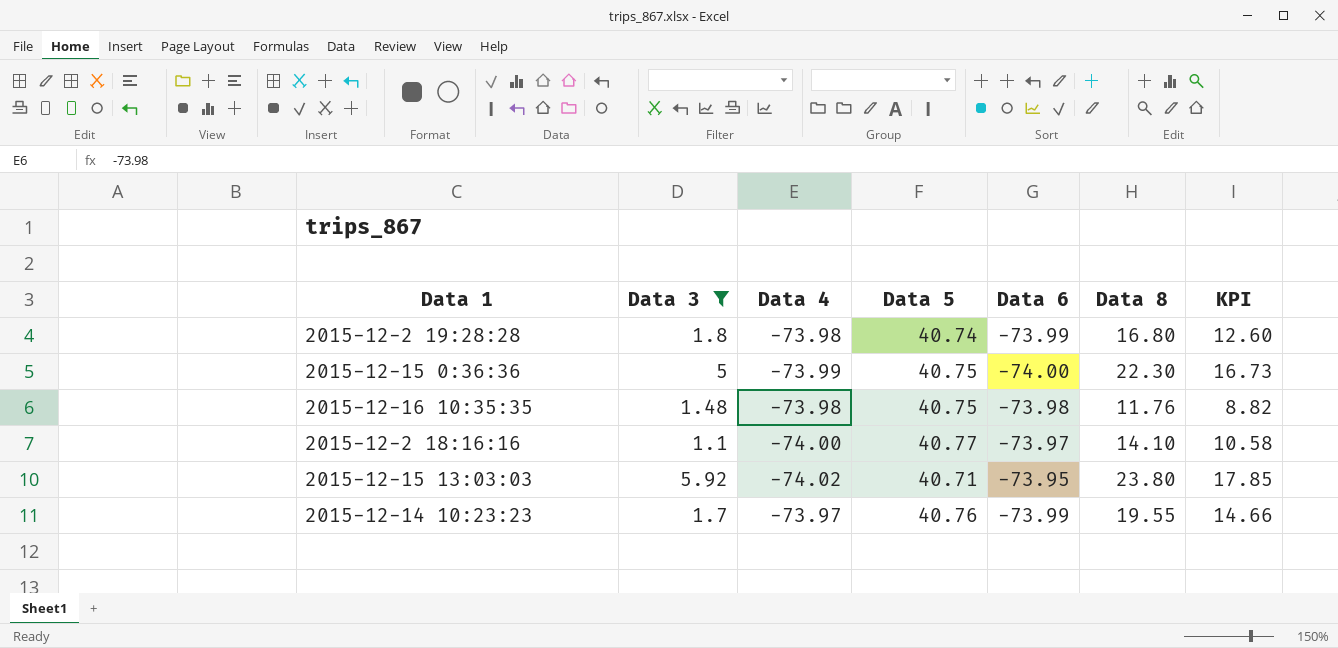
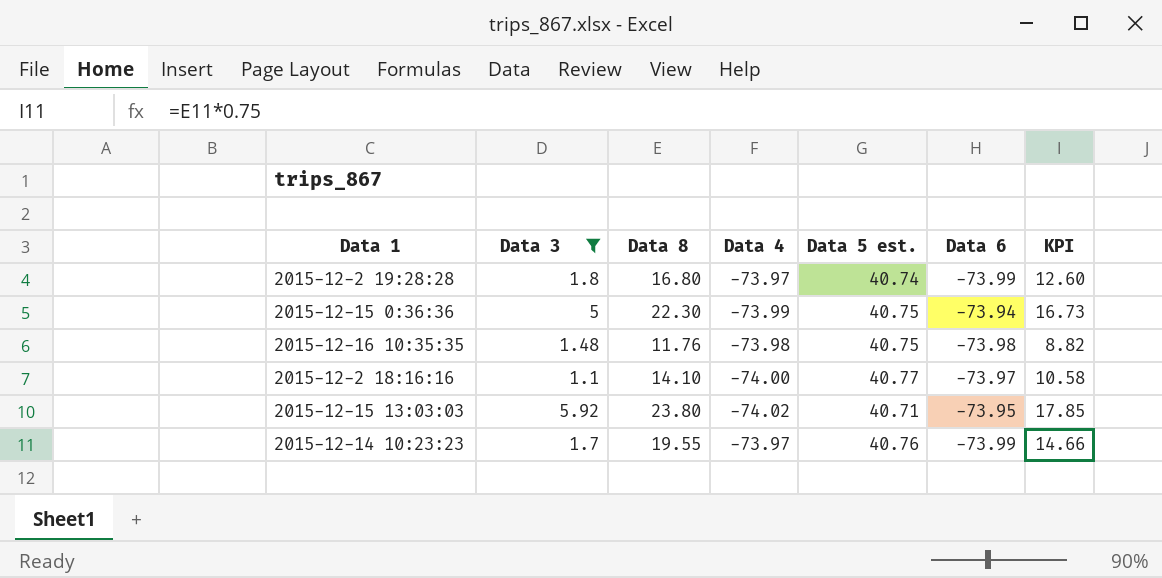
column Data 8 | position: 6 -> 3
column name: Data 5 -> Data 5 est.
2015-12-2 19:28:28 | Data 4: -73.98 -> -73.97
2015-12-15 0:36:36 | Data 6: -74.00 -> -73.94

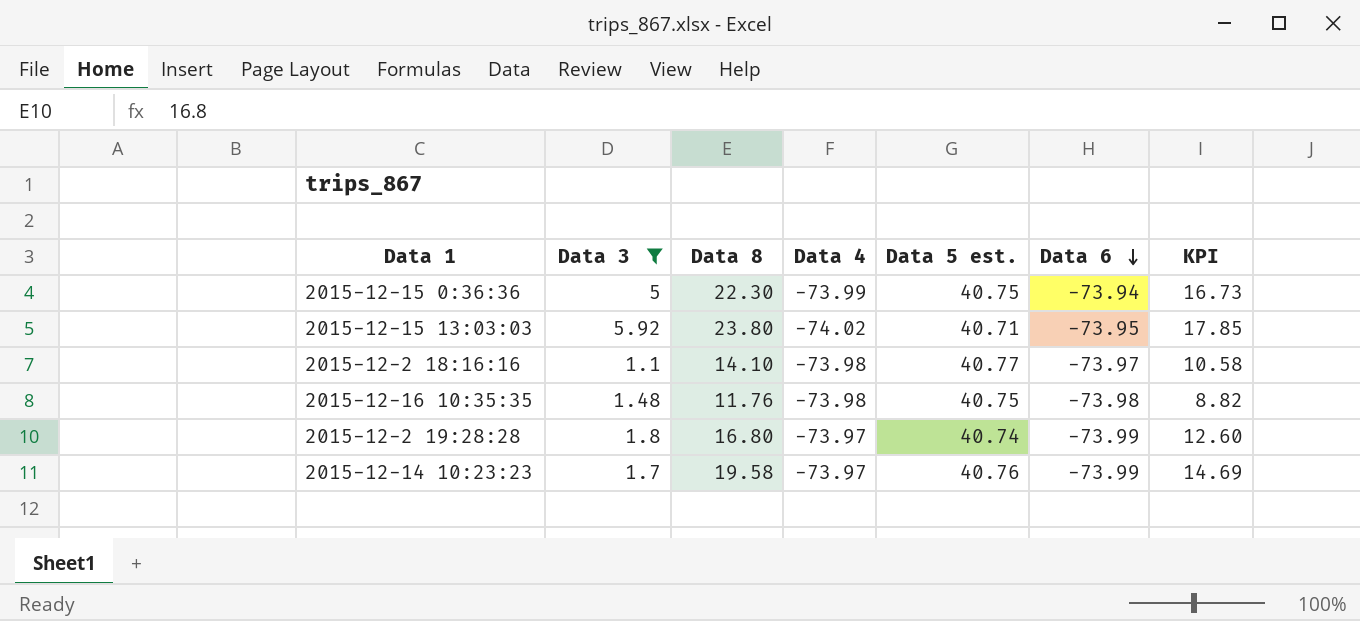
row order: none -> Data 6 descending
2015-12-2 18:16:16 | Data 4: -74.00 -> -73.98
2015-12-14 10:23:23 | Data 8: 19.55 -> 19.58
2015-12-14 10:23:23 | KPI: 14.66 -> 14.69

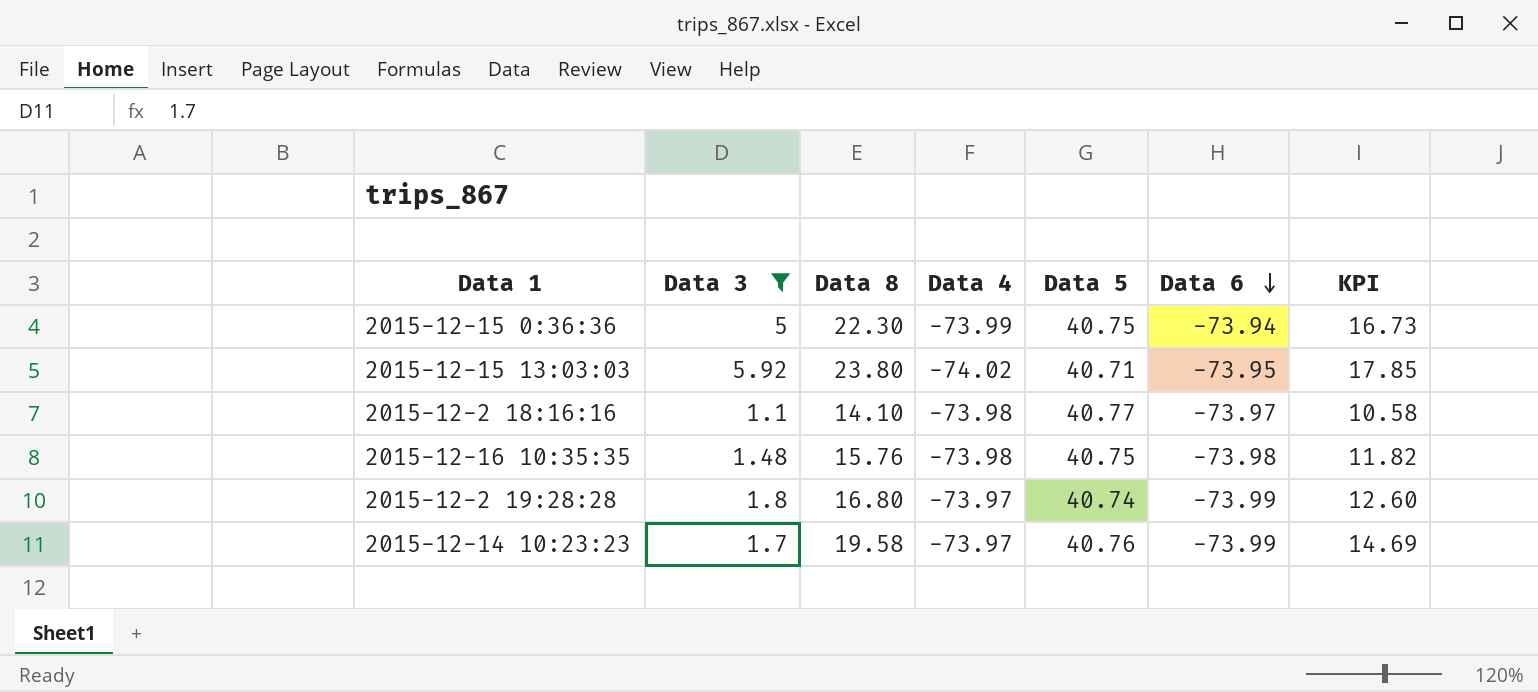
column name: Data 5 est. -> Data 5
2015-12-16 10:35:35 | Data 8: 11.76 -> 15.76
2015-12-16 10:35:35 | KPI: 8.82 -> 11.82

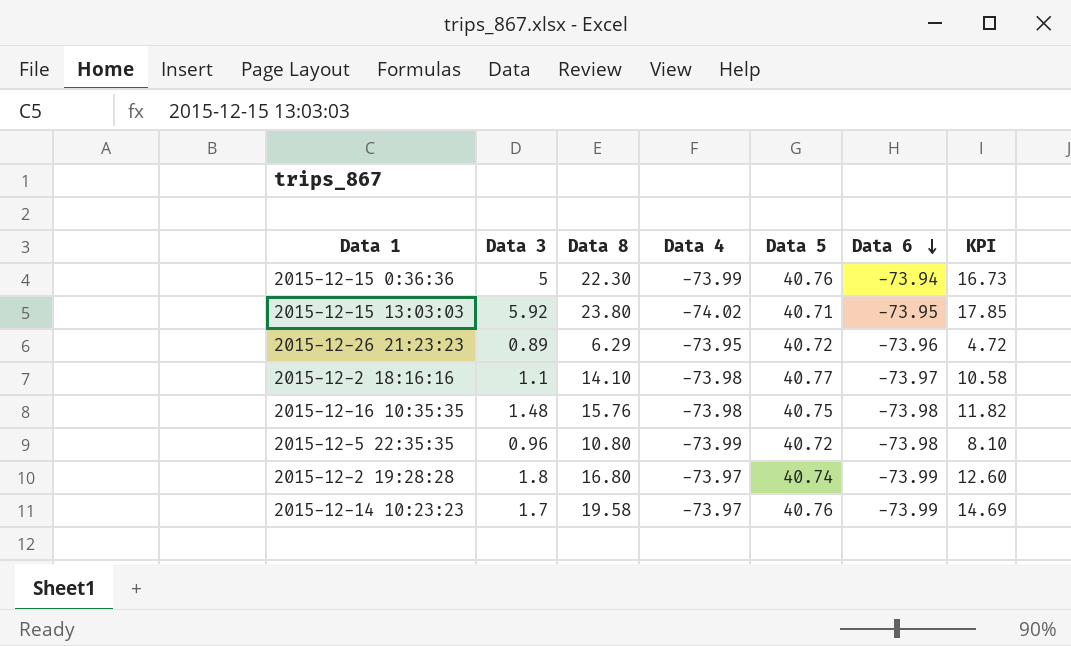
filter: Data 3 >= 1.1 -> none
2015-12-15 0:36:36 | Data 5: 40.75 -> 40.76

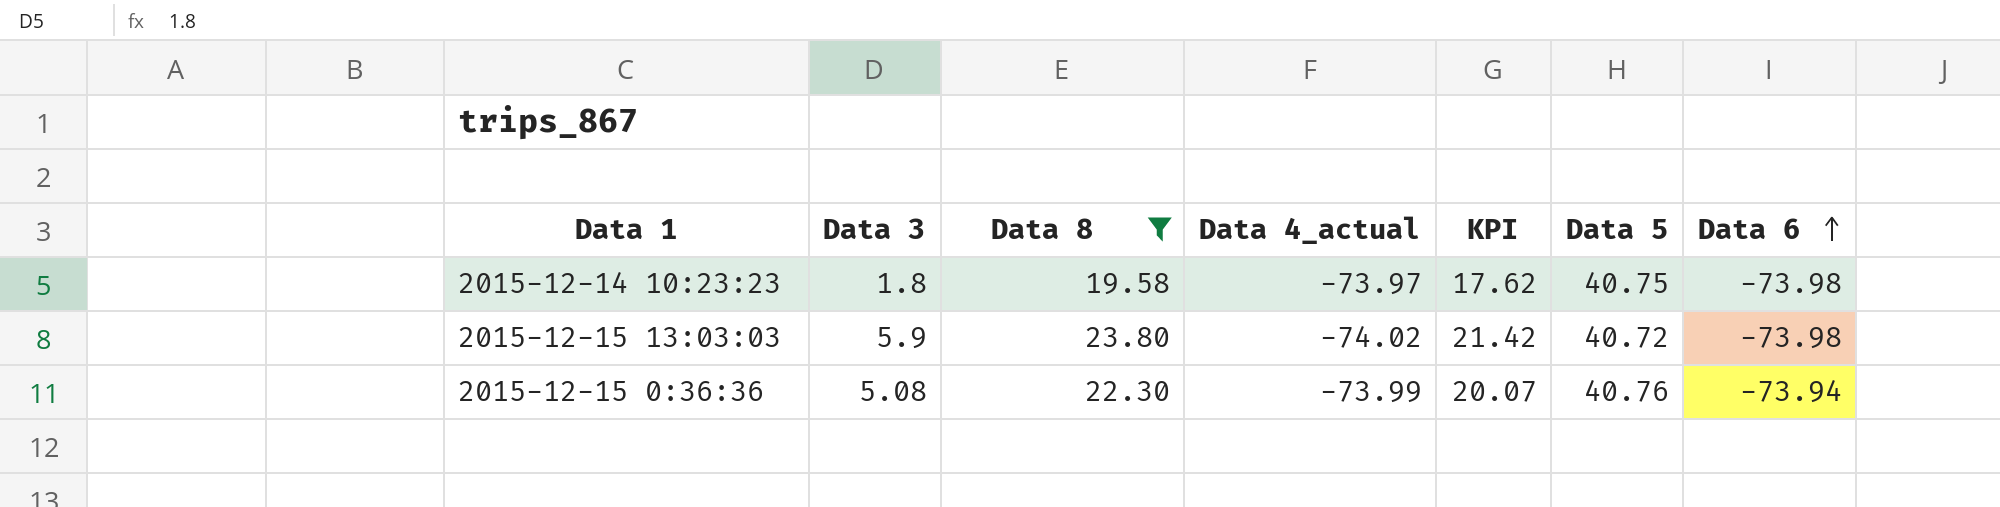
filter: none -> Data 8 >= 19.58
row order: Data 6 descending -> Data 6 ascending
column name: Data 4 -> Data 4_actual
column KPI | formula: [Data 8] * 0.75 -> [Data 8] * 0.9
column KPI | position: 7 -> 5
2015-12-14 10:23:23 | Data 3: 1.7 -> 1.8
2015-12-14 10:23:23 | Data 5: 40.76 -> 40.75
2015-12-14 10:23:23 | Data 6: -73.99 -> -73.98
2015-12-15 13:03:03 | Data 3: 5.92 -> 5.9
2015-12-15 13:03:03 | Data 5: 40.71 -> 40.72
2015-12-15 13:03:03 | Data 6: -73.95 -> -73.98
2015-12-15 0:36:36 | Data 3: 5 -> 5.08

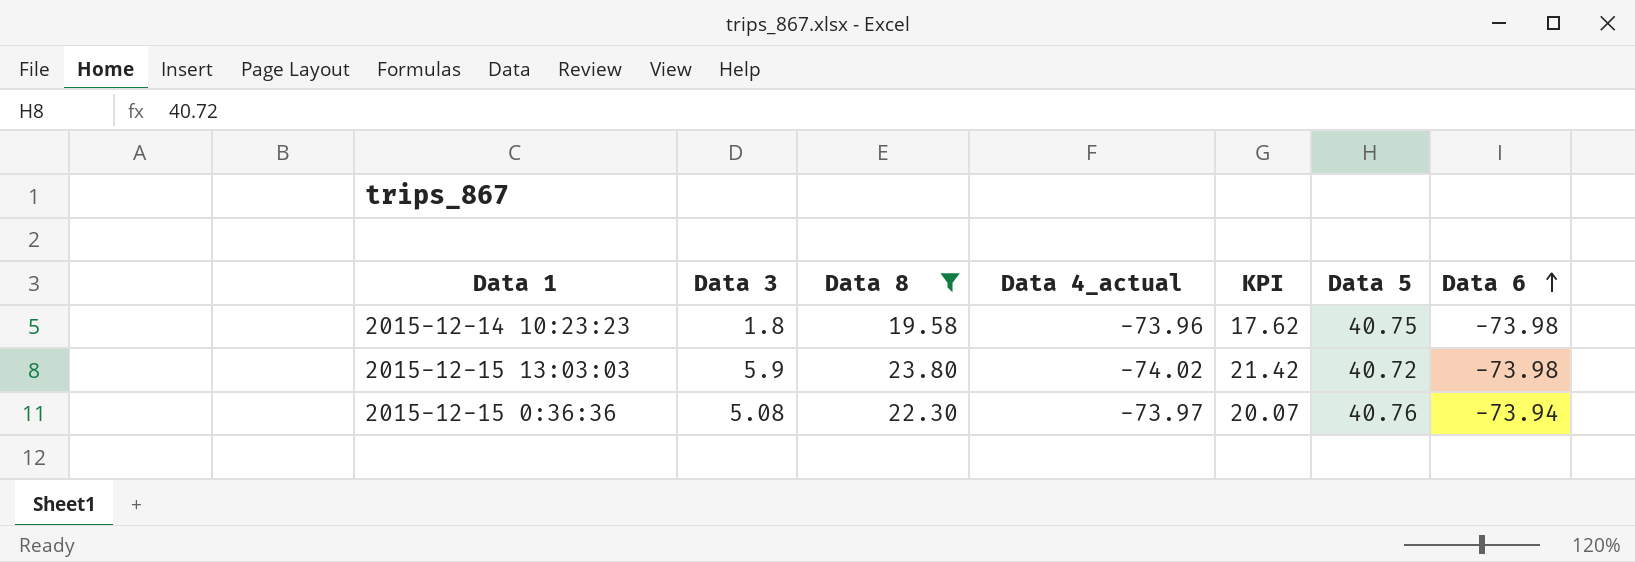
2015-12-14 10:23:23 | Data 4_actual: -73.97 -> -73.96
2015-12-15 0:36:36 | Data 4_actual: -73.99 -> -73.97

